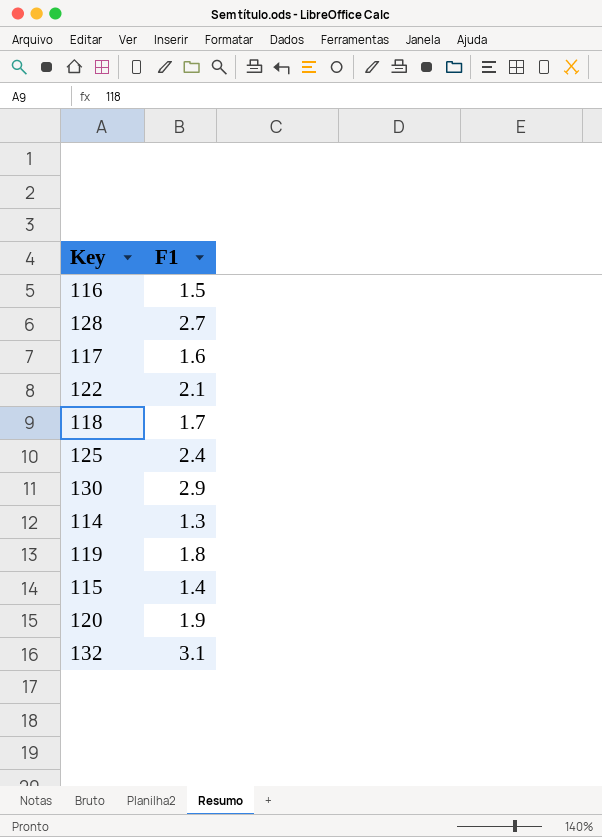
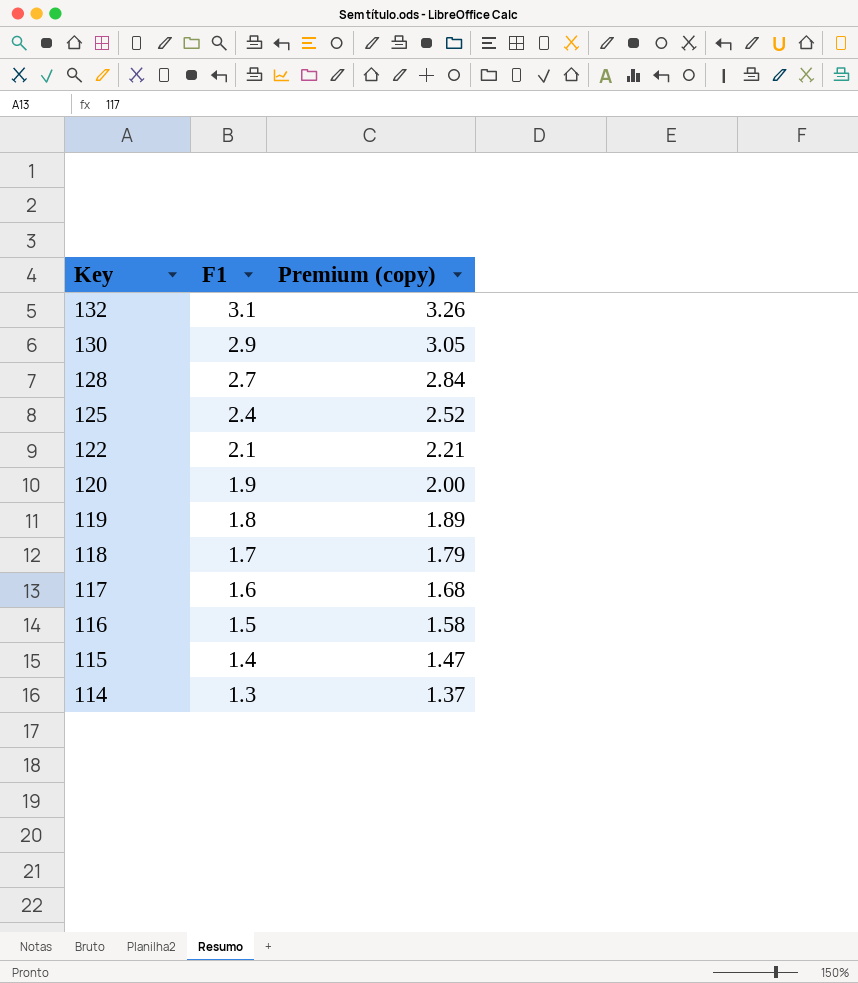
row order: none -> Key descending
column Premium (copy) | formula: none -> [F1] * 1.05

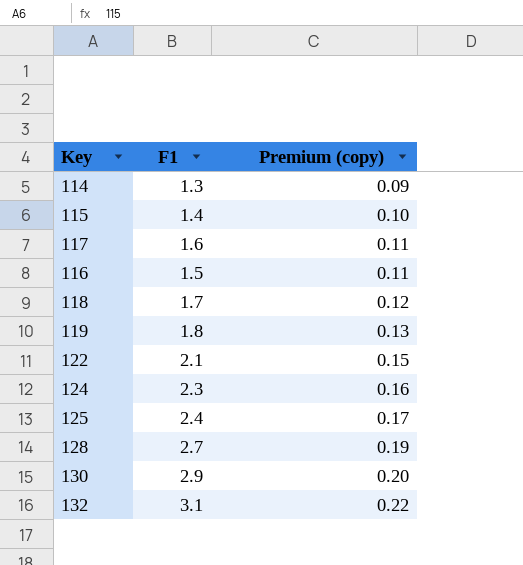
row order: Key descending -> Premium (copy) ascending
column Premium (copy) | formula: [F1] * 1.05 -> [F1] * 0.07
row 120: 1.9 | 2.00 -> none
row 124: none -> 2.3 | 0.16

